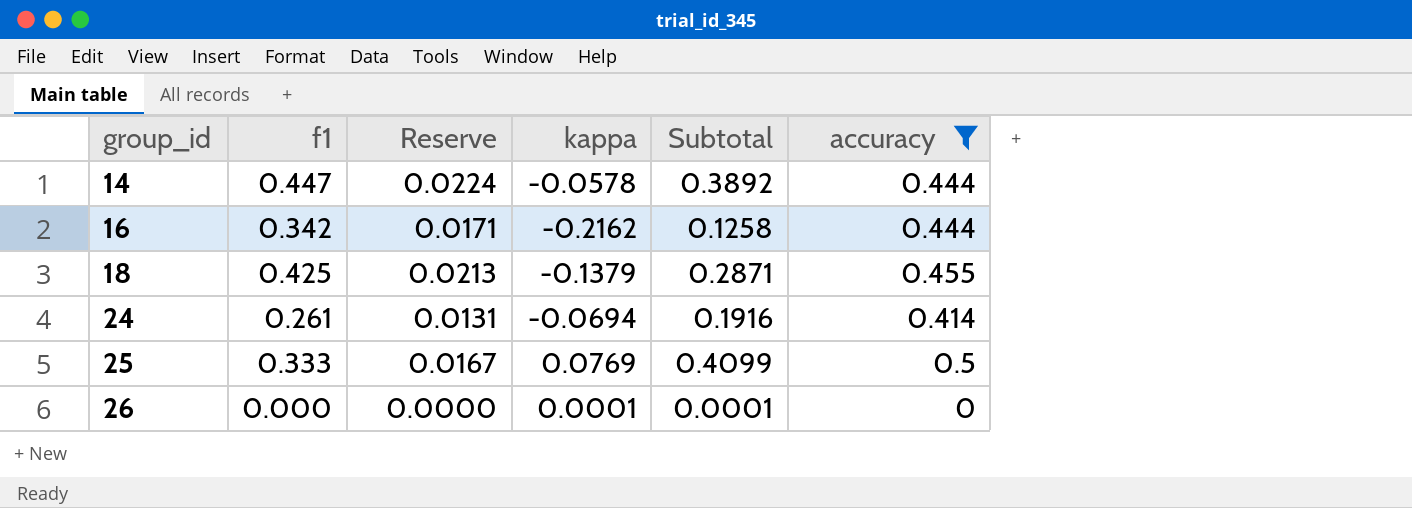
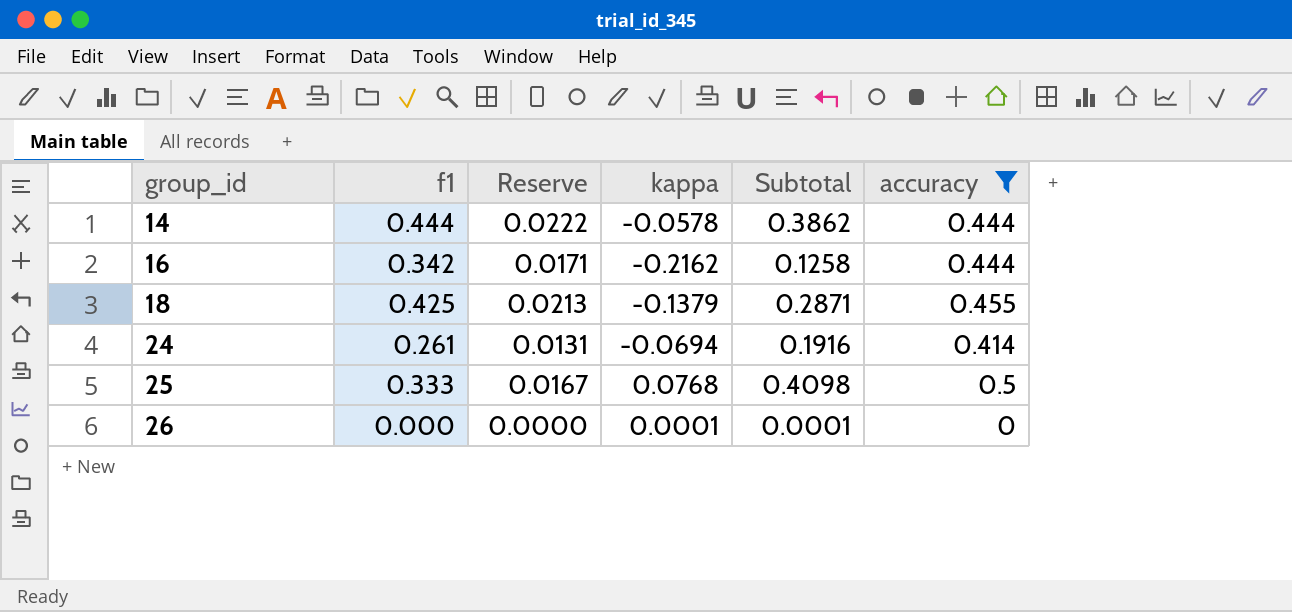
14 | f1: 0.447 -> 0.444
14 | Reserve: 0.0224 -> 0.0222
14 | Subtotal: 0.3892 -> 0.3862
25 | kappa: 0.0769 -> 0.0768
25 | Subtotal: 0.4099 -> 0.4098

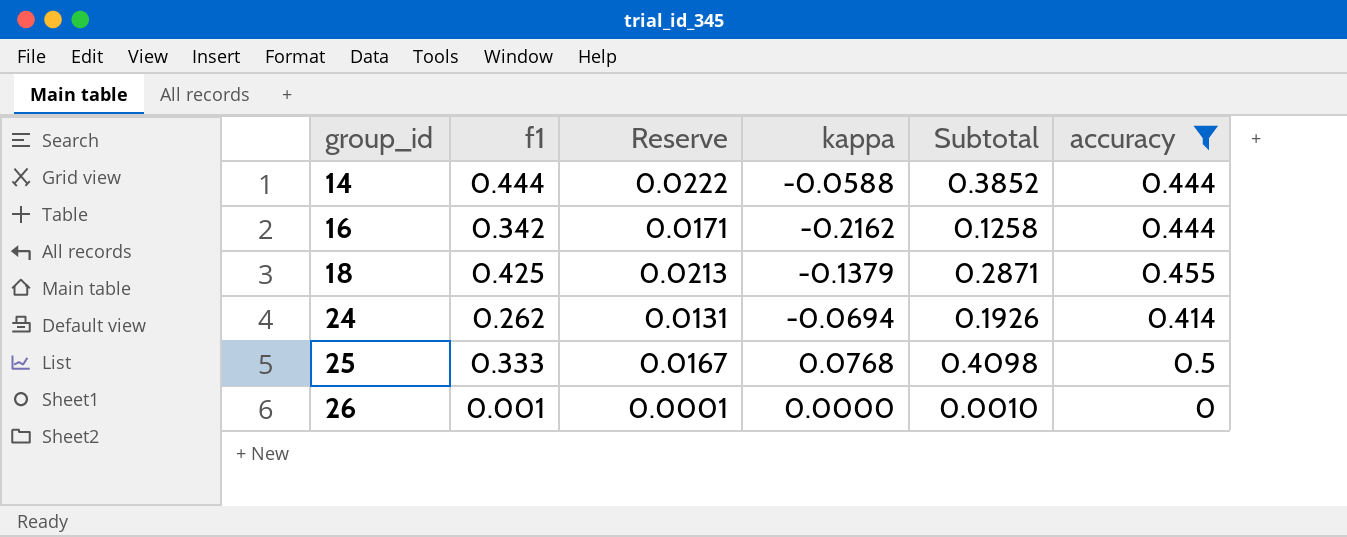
14 | kappa: -0.0578 -> -0.0588
14 | Subtotal: 0.3862 -> 0.3852
24 | f1: 0.261 -> 0.262
24 | Subtotal: 0.1916 -> 0.1926
26 | f1: 0.000 -> 0.001
26 | Reserve: 0.0000 -> 0.0001
26 | kappa: 0.0001 -> 0.0000
26 | Subtotal: 0.0001 -> 0.0010

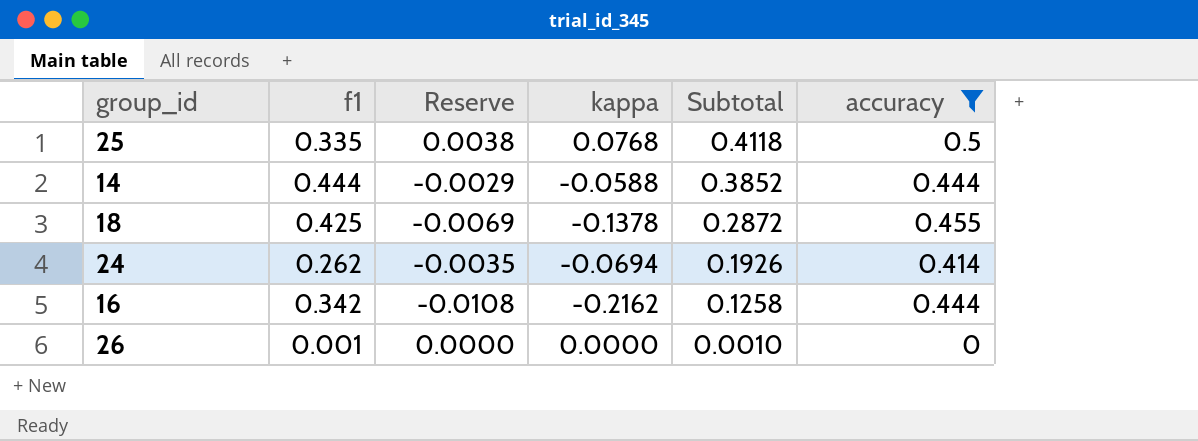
row order: group_id ascending -> Subtotal descending
column Reserve | formula: [f1] * 0.05 -> [kappa] * 0.05
25 | f1: 0.333 -> 0.335
25 | Subtotal: 0.4098 -> 0.4118
18 | kappa: -0.1379 -> -0.1378
18 | Subtotal: 0.2871 -> 0.2872

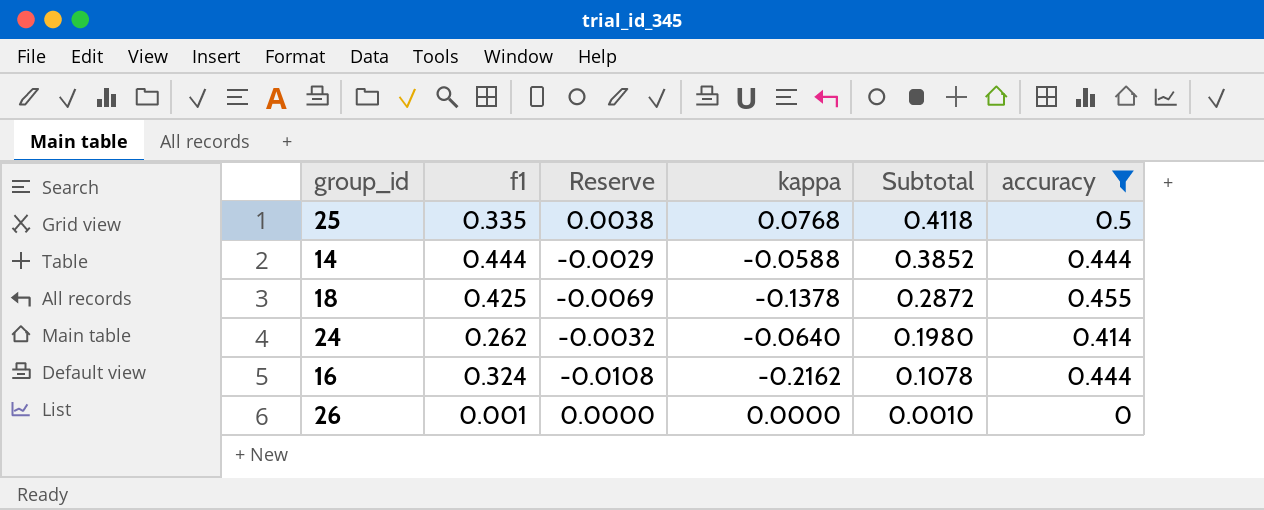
24 | Reserve: -0.0035 -> -0.0032
24 | kappa: -0.0694 -> -0.0640
24 | Subtotal: 0.1926 -> 0.1980
16 | f1: 0.342 -> 0.324
16 | Subtotal: 0.1258 -> 0.1078

